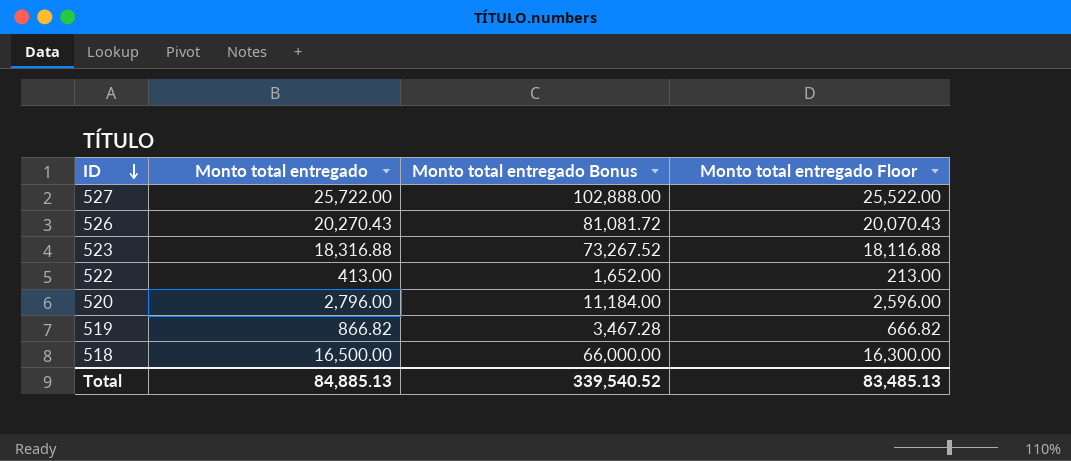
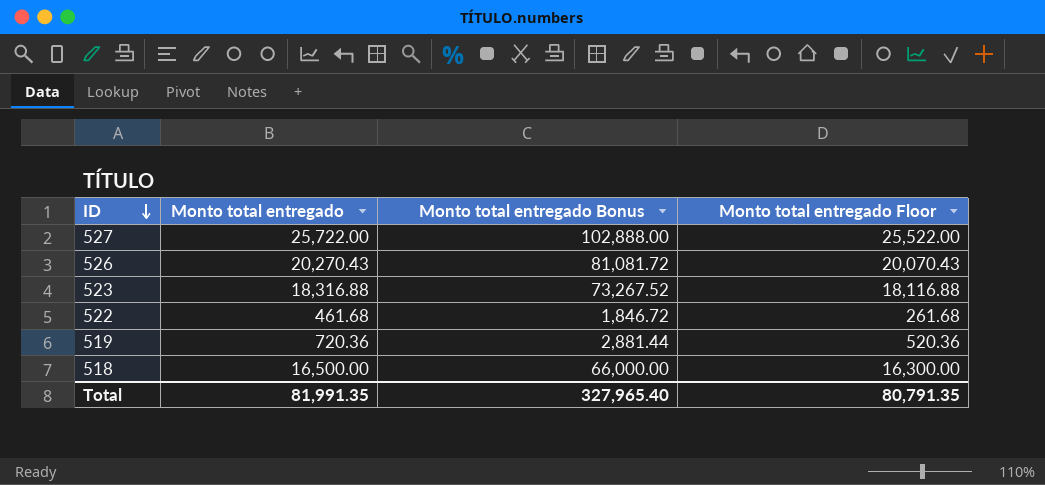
row 520: 2,796.00 | 11,184.00 | 2,596.00 -> none
522 | Monto total entregado: 413.00 -> 461.68
522 | Monto total entregado Bonus: 1,652.00 -> 1,846.72
522 | Monto total entregado Floor: 213.00 -> 261.68
519 | Monto total entregado: 866.82 -> 720.36
519 | Monto total entregado Bonus: 3,467.28 -> 2,881.44
519 | Monto total entregado Floor: 666.82 -> 520.36
Total | Monto total entregado: 84,885.13 -> 81,991.35
Total | Monto total entregado Bonus: 339,540.52 -> 327,965.40
Total | Monto total entregado Floor: 83,485.13 -> 80,791.35

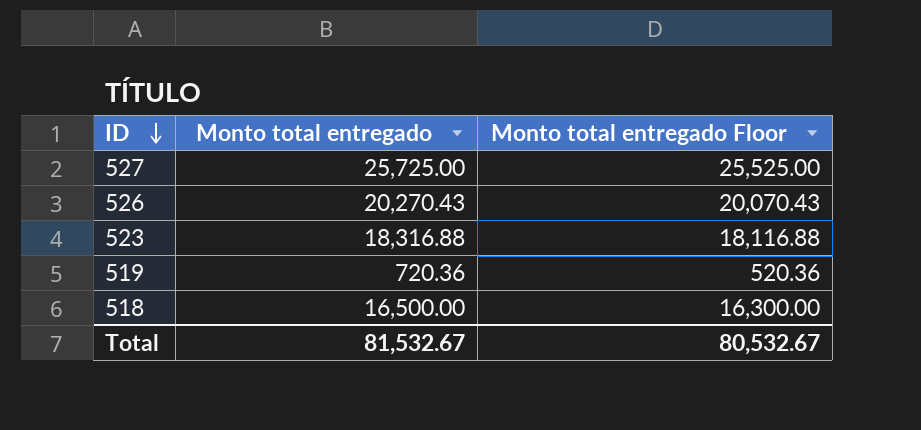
column Monto total entregado Bonus | formula: [Monto total entregado] * 4 -> none
row 522: 461.68 | 1,846.72 | 261.68 -> none
527 | Monto total entregado: 25,722.00 -> 25,725.00
527 | Monto total entregado Floor: 25,522.00 -> 25,525.00
Total | Monto total entregado: 81,991.35 -> 81,532.67
Total | Monto total entregado Floor: 80,791.35 -> 80,532.67

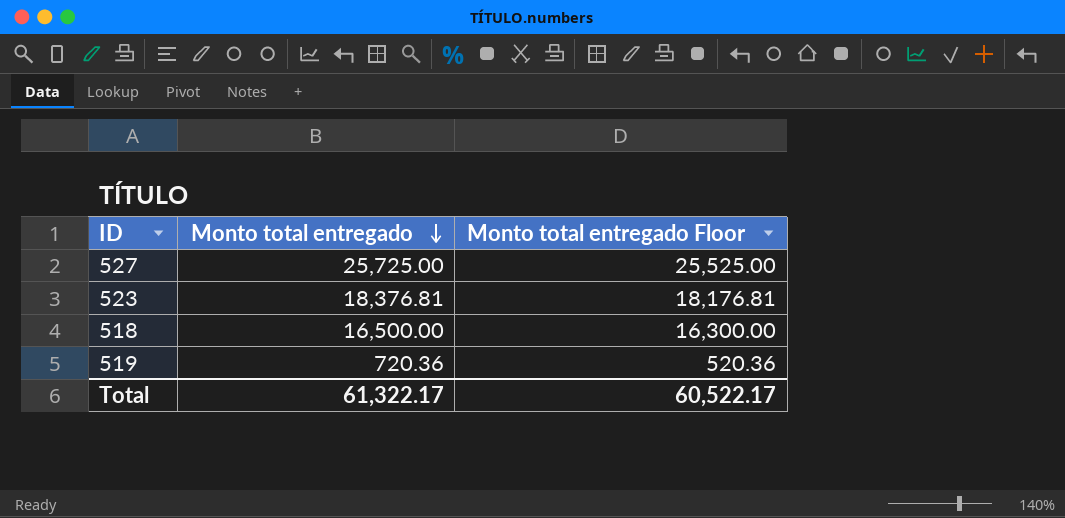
row order: ID descending -> Monto total entregado descending
row 526: 20,270.43 | 20,070.43 -> none
523 | Monto total entregado: 18,316.88 -> 18,376.81
523 | Monto total entregado Floor: 18,116.88 -> 18,176.81
Total | Monto total entregado: 81,532.67 -> 61,322.17
Total | Monto total entregado Floor: 80,532.67 -> 60,522.17

